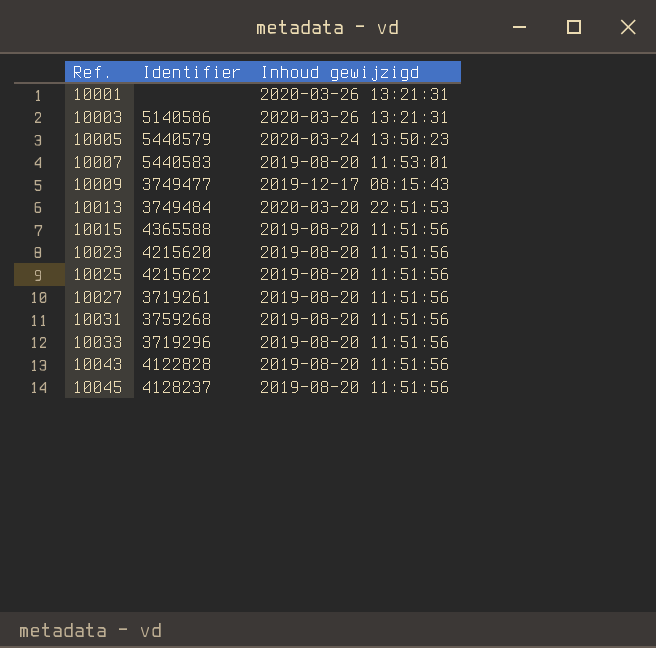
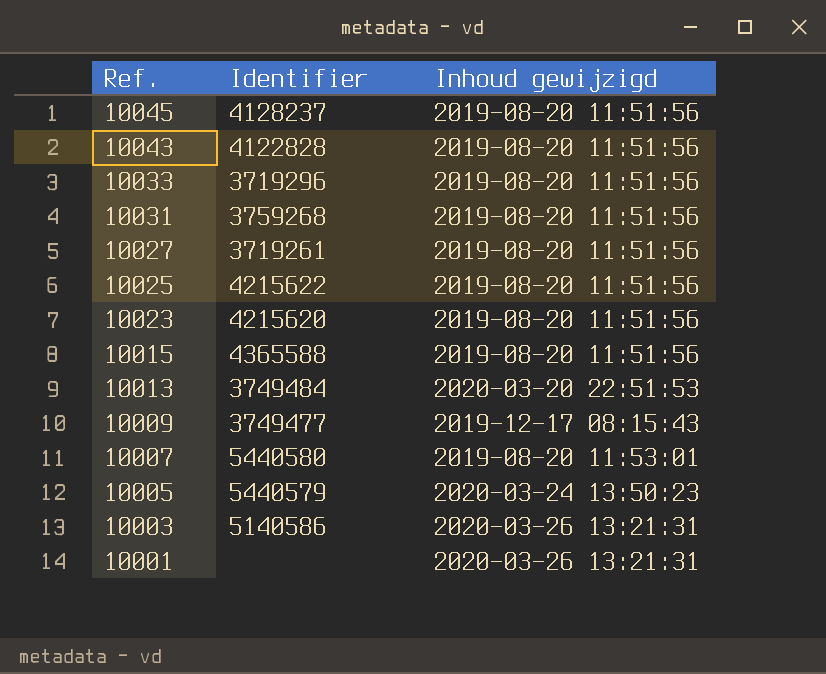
row order: Ref. ascending -> Ref. descending
10007 | Identifier: 5440583 -> 5440580

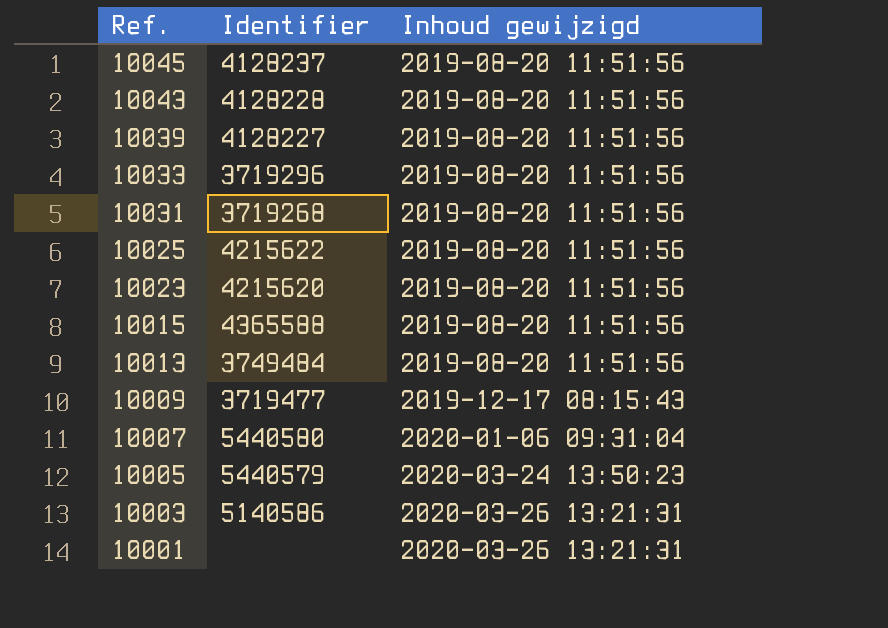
row 10027: 3719261 | 2019-08-20 11:51:56 -> none
10043 | Identifier: 4122828 -> 4128228
row 10039: none -> 4128227 | 2019-08-20 11:51:56
10031 | Identifier: 3759268 -> 3719268
10013 | Inhoud gewijzigd: 2020-03-20 22:51:53 -> 2019-08-20 11:51:56
10009 | Identifier: 3749477 -> 3719477
10007 | Inhoud gewijzigd: 2019-08-20 11:53:01 -> 2020-01-06 09:31:04

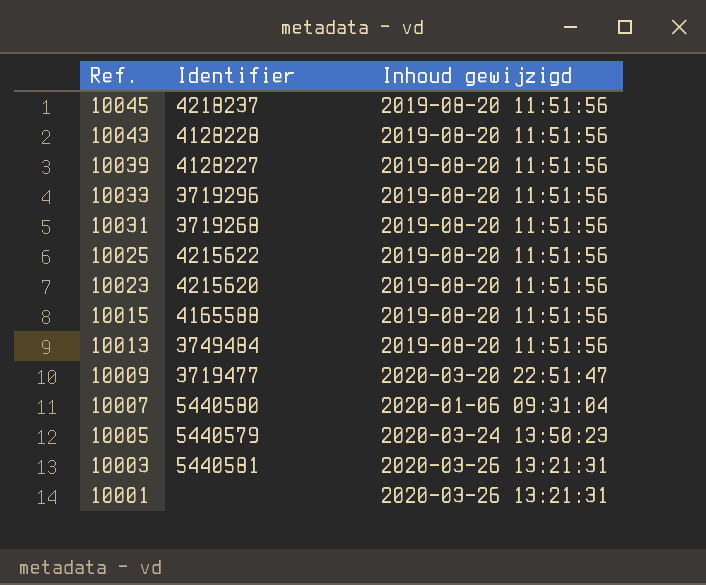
10045 | Identifier: 4128237 -> 4218237
10015 | Identifier: 4365588 -> 4165588
10009 | Inhoud gewijzigd: 2019-12-17 08:15:43 -> 2020-03-20 22:51:47
10003 | Identifier: 5140586 -> 5440581

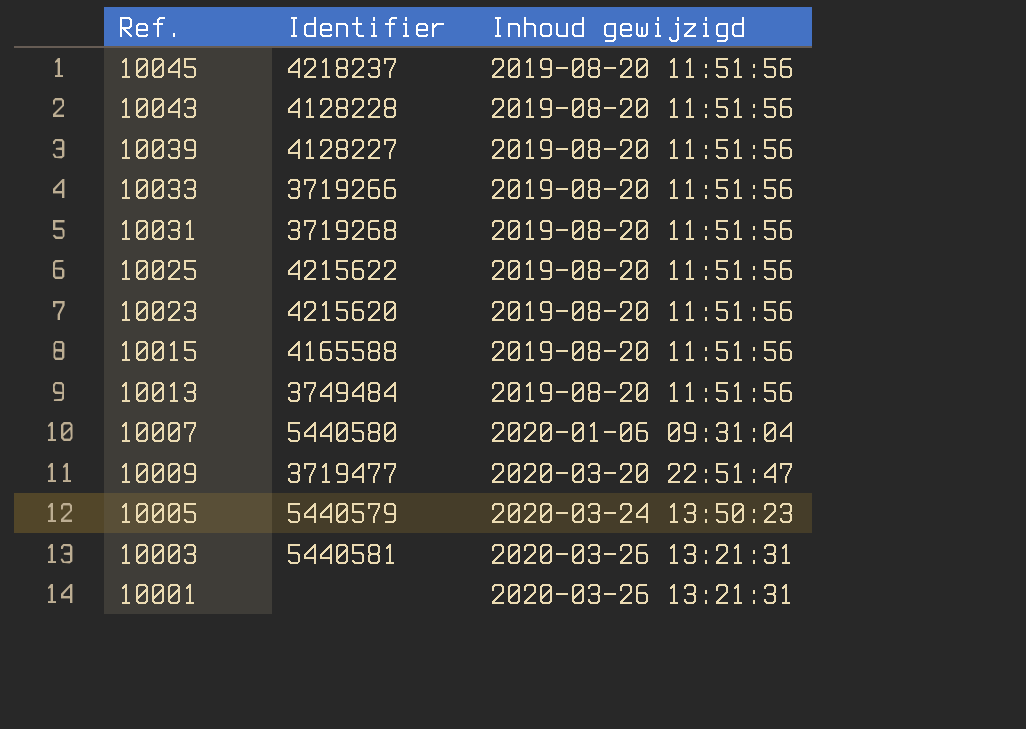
row order: Ref. descending -> Inhoud gewijzigd ascending
10033 | Identifier: 3719296 -> 3719266

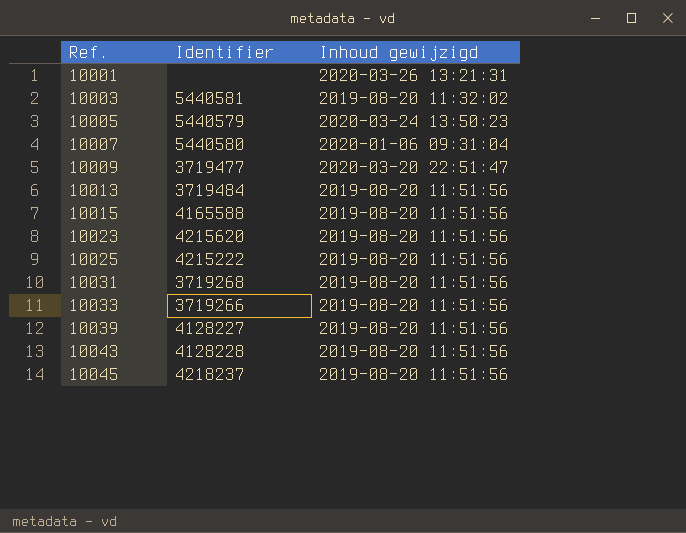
row order: Inhoud gewijzigd ascending -> Ref. ascending
10003 | Inhoud gewijzigd: 2020-03-26 13:21:31 -> 2019-08-20 11:32:02
10013 | Identifier: 3749484 -> 3719484
10025 | Identifier: 4215622 -> 4215222

